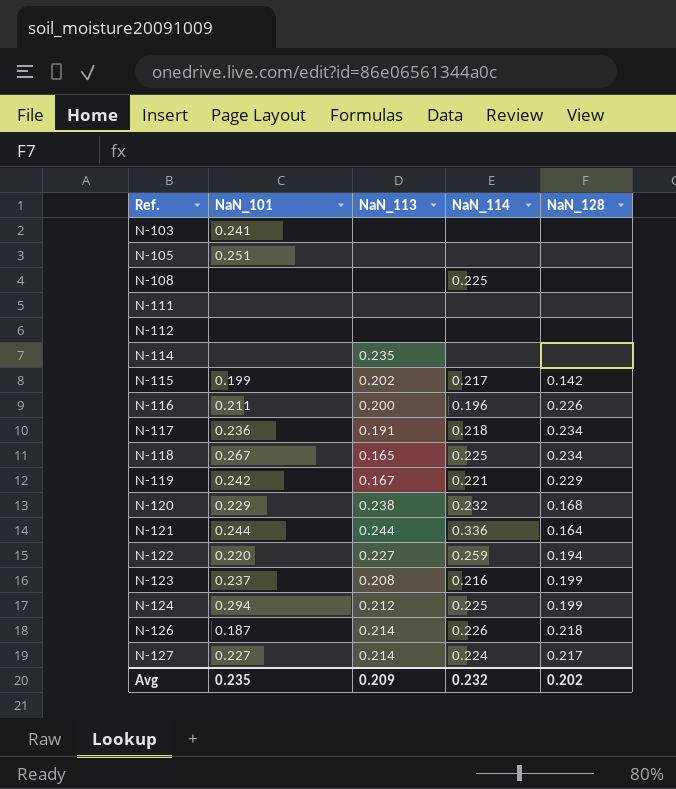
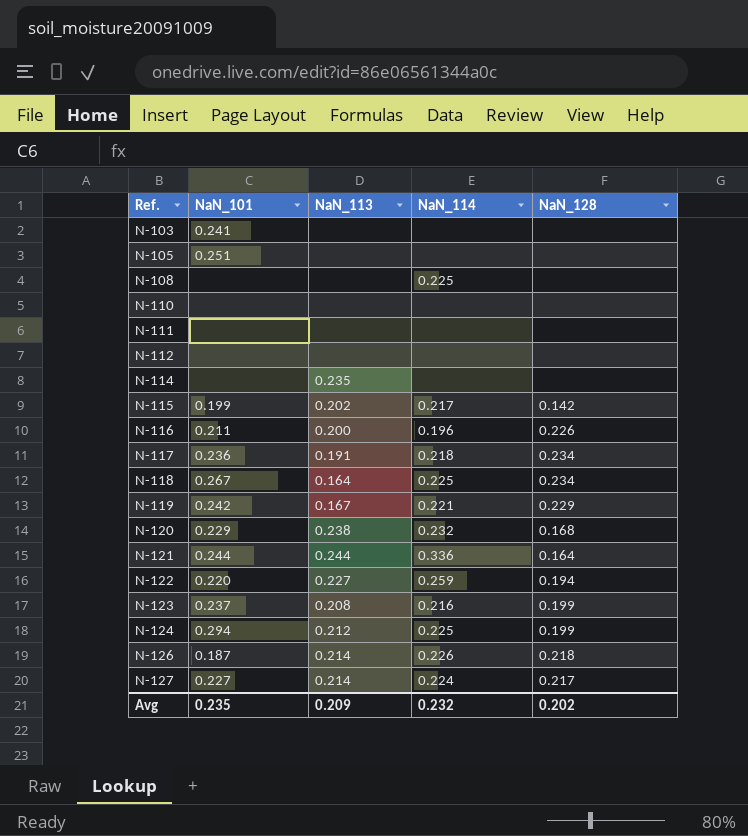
row N-110: none -> none | none | none | none
N-118 | NaN_113: 0.165 -> 0.164

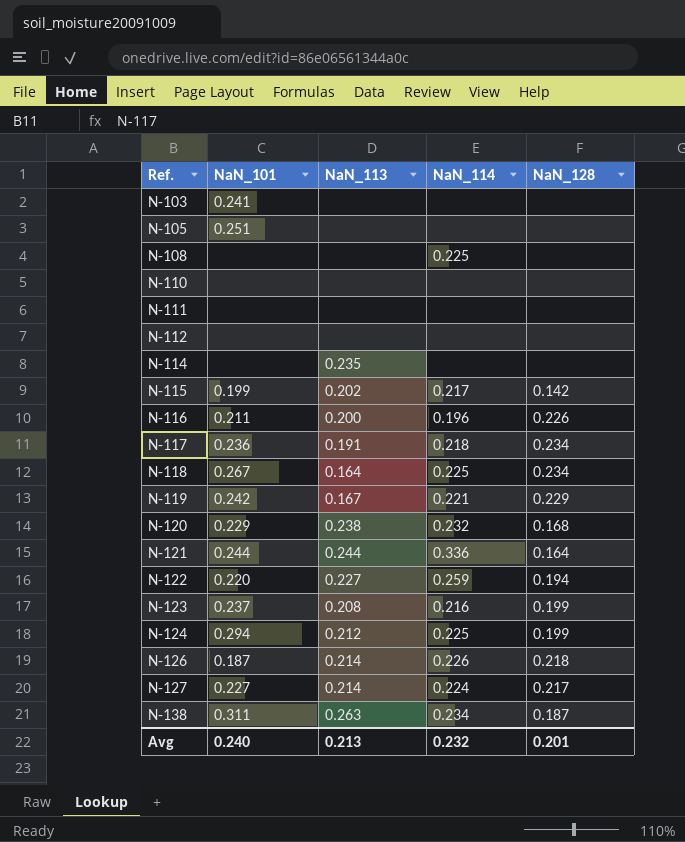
row N-138: none -> 0.311 | 0.263 | 0.234 | 0.187
Avg | NaN_101: 0.235 -> 0.240
Avg | NaN_113: 0.209 -> 0.213
Avg | NaN_128: 0.202 -> 0.201

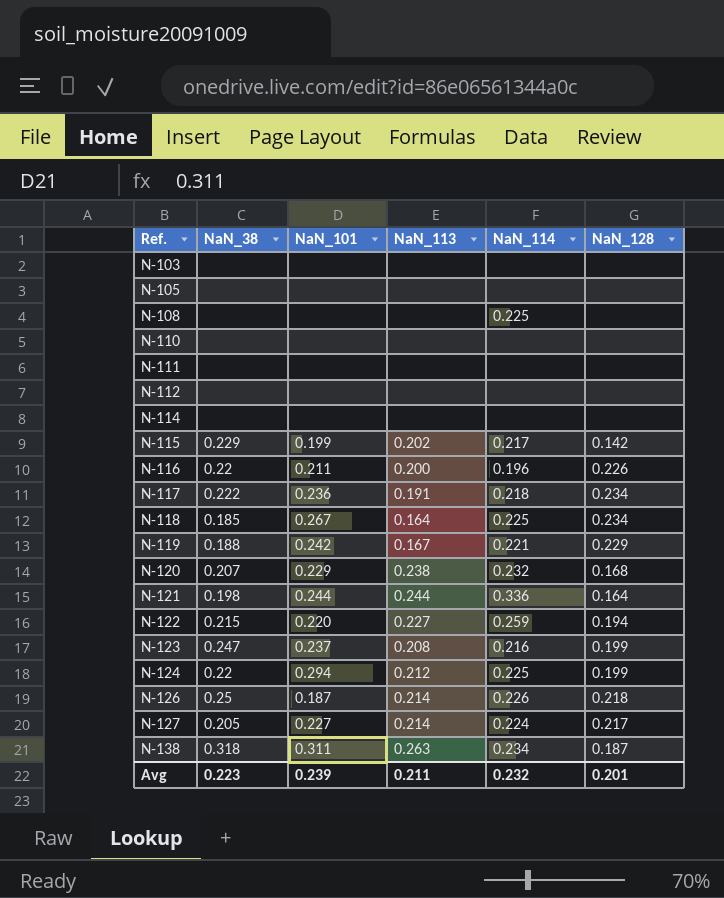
column NaN_38 | position: none -> 2
N-103 | NaN_101: 0.241 -> none
N-105 | NaN_101: 0.251 -> none
N-114 | NaN_113: 0.235 -> none
Avg | NaN_101: 0.240 -> 0.239
Avg | NaN_113: 0.213 -> 0.211

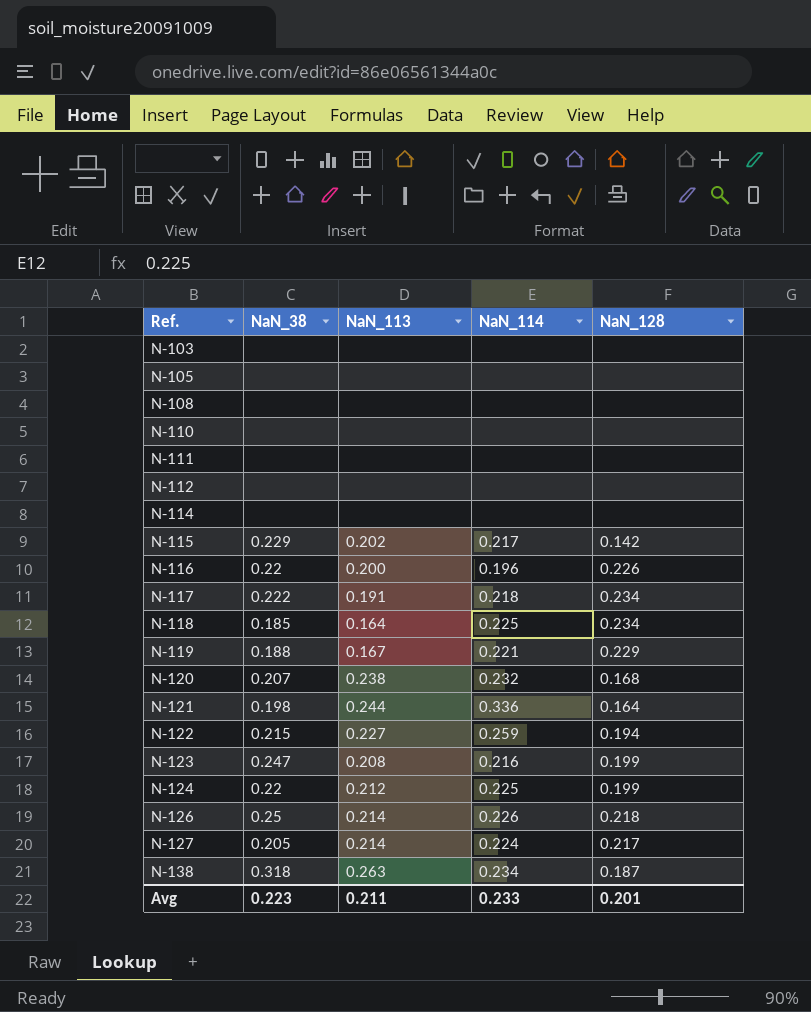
column NaN_101 | position: 3 -> none
N-108 | NaN_114: 0.225 -> none
Avg | NaN_114: 0.232 -> 0.233

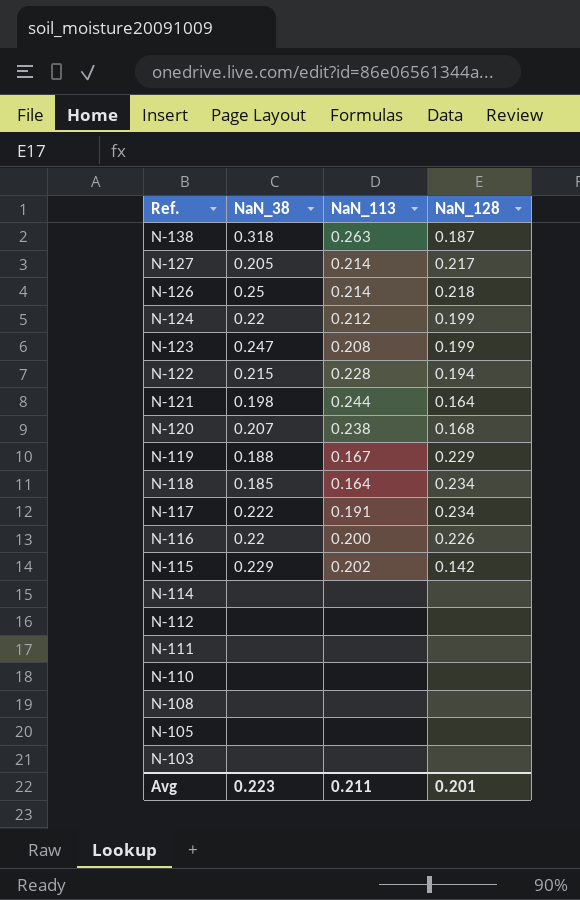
row order: Ref. ascending -> Ref. descending
column NaN_114 | position: 4 -> none
N-122 | NaN_113: 0.227 -> 0.228

